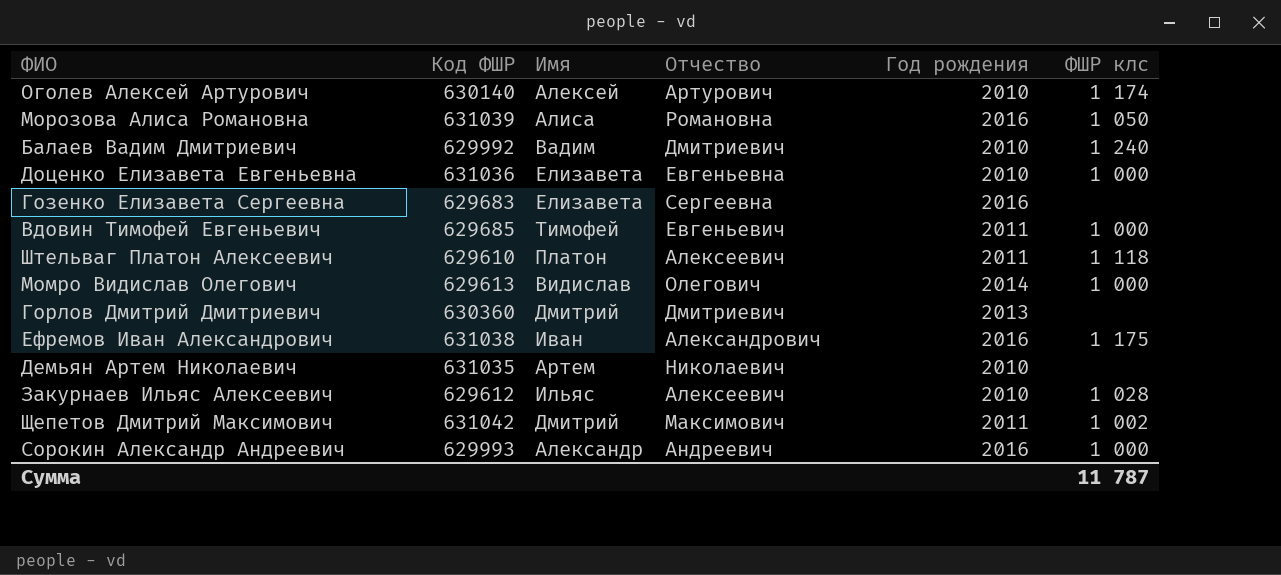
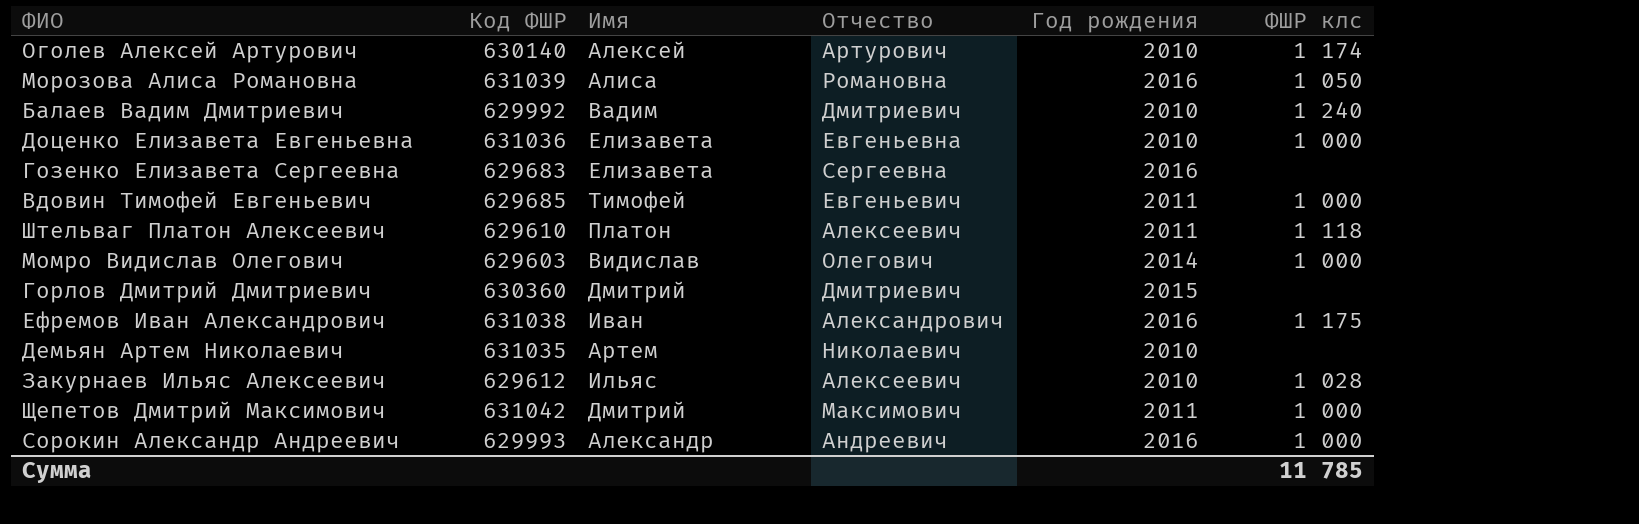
Момро Видислав Олегович | Код ФШР: 629613 -> 629603
Горлов Дмитрий Дмитриевич | Год рождения: 2013 -> 2015
Щепетов Дмитрий Максимович | ФШР клс: 1 002 -> 1 000
Сумма | ФШР клс: 11 787 -> 11 785

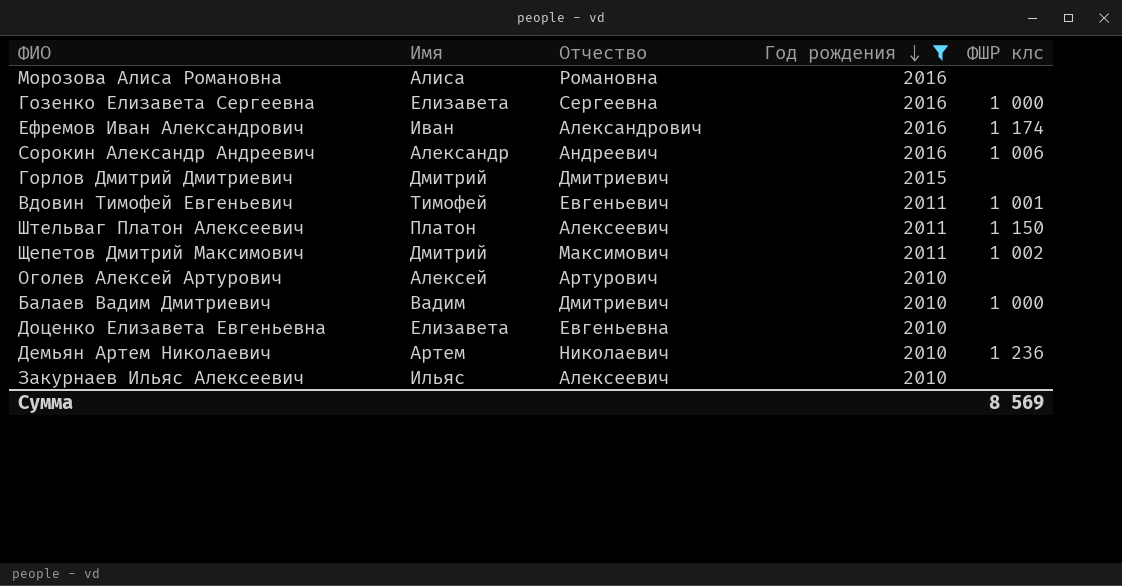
filter: none -> Год рождения != 2014
row order: none -> Год рождения descending
column Код ФШР | position: 2 -> none
Морозова Алиса Романовна | ФШР клс: 1 050 -> none
Гозенко Елизавета Сергеевна | ФШР клс: none -> 1 000
Ефремов Иван Александрович | ФШР клс: 1 175 -> 1 174
Сорокин Александр Андреевич | ФШР клс: 1 000 -> 1 006
Вдовин Тимофей Евгеньевич | ФШР клс: 1 000 -> 1 001
Штельваг Платон Алексеевич | ФШР клс: 1 118 -> 1 150
Щепетов Дмитрий Максимович | ФШР клс: 1 000 -> 1 002
Оголев Алексей Артурович | ФШР клс: 1 174 -> none
Балаев Вадим Дмитриевич | ФШР клс: 1 240 -> 1 000
Доценко Елизавета Евгеньевна | ФШР клс: 1 000 -> none
Демьян Артем Николаевич | ФШР клс: none -> 1 236
Закурнаев Ильяс Алексеевич | ФШР клс: 1 028 -> none
Сумма | ФШР клс: 11 785 -> 8 569

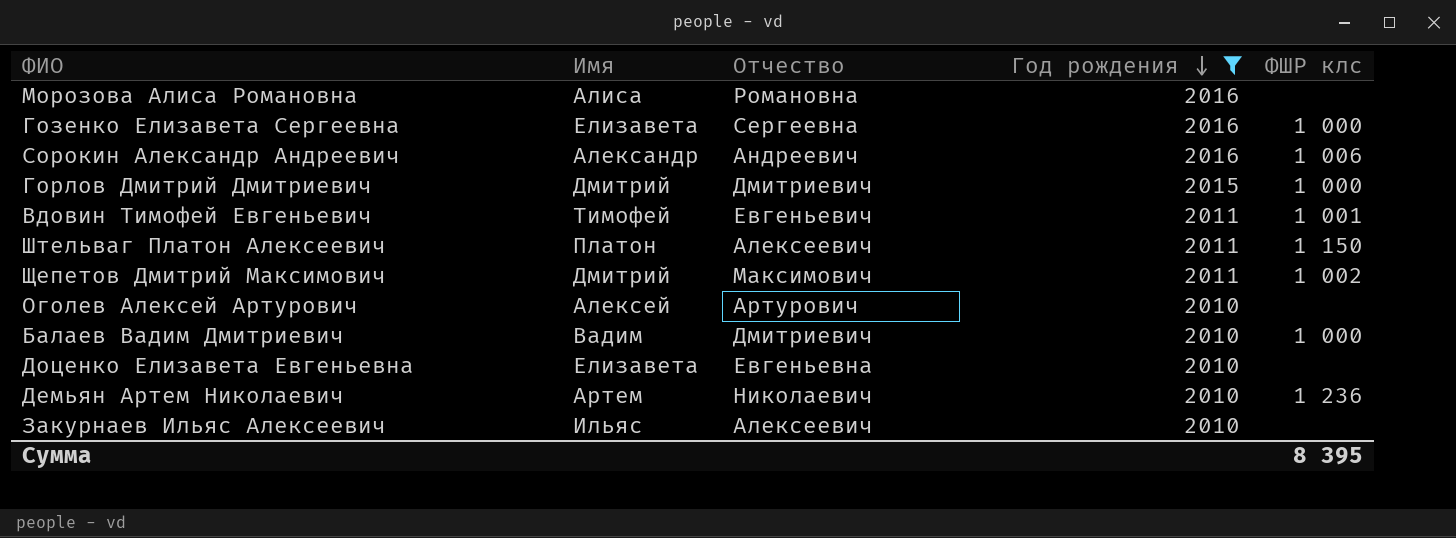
row Ефремов Иван Александрович: Иван | Александрович | 2016 | 1 174 -> none
Горлов Дмитрий Дмитриевич | ФШР клс: none -> 1 000
Сумма | ФШР клс: 8 569 -> 8 395

